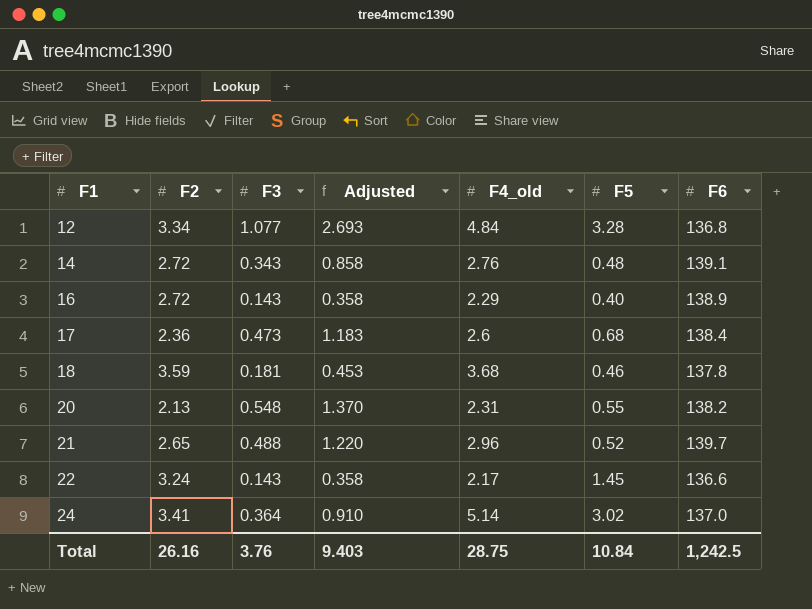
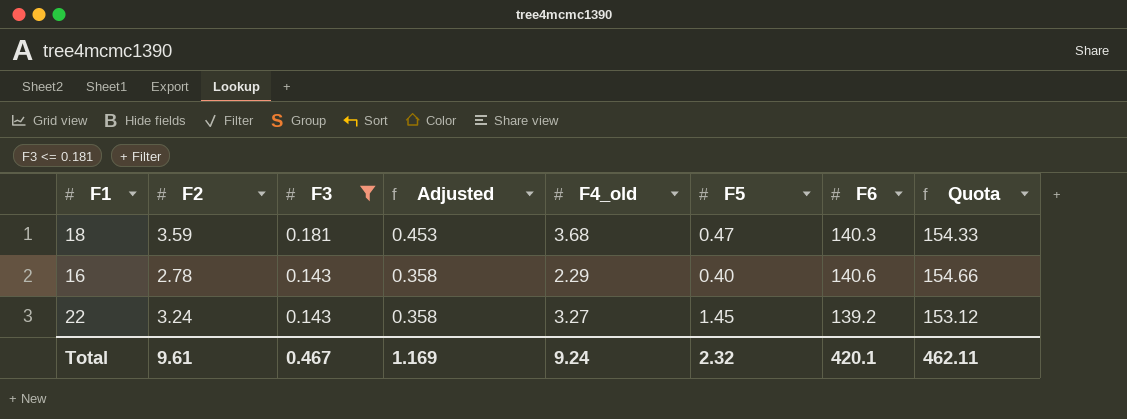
filter: none -> F3 <= 0.181
row order: F1 ascending -> F3 descending
column Quota | formula: none -> [F6] * 1.1
18 | F5: 0.46 -> 0.47
18 | F6: 137.8 -> 140.3
16 | F2: 2.72 -> 2.78
16 | F6: 138.9 -> 140.6
22 | F4_old: 2.17 -> 3.27
22 | F6: 136.6 -> 139.2
Total | F2: 26.16 -> 9.61
Total | F3: 3.76 -> 0.467
Total | Adjusted: 9.403 -> 1.169
Total | F4_old: 28.75 -> 9.24
Total | F5: 10.84 -> 2.32
Total | F6: 1,242.5 -> 420.1

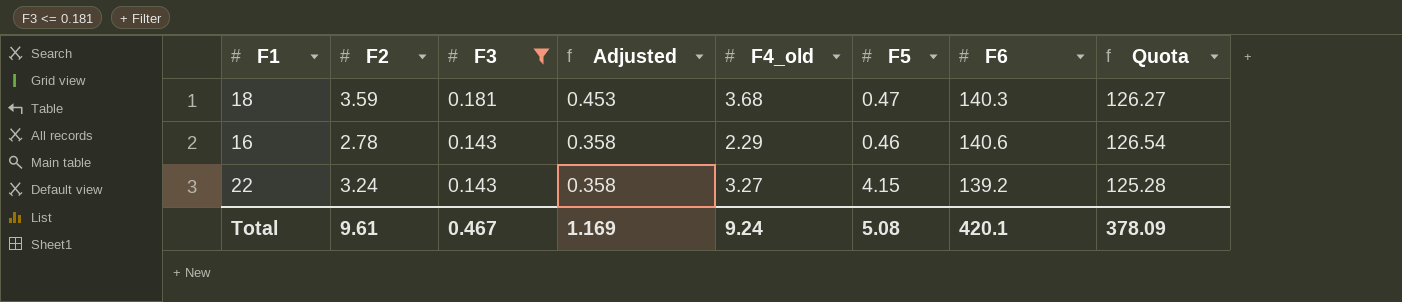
column Quota | formula: [F6] * 1.1 -> [F6] * 0.9
16 | F5: 0.40 -> 0.46
22 | F5: 1.45 -> 4.15
Total | F5: 2.32 -> 5.08
Total | Quota: 462.11 -> 378.09

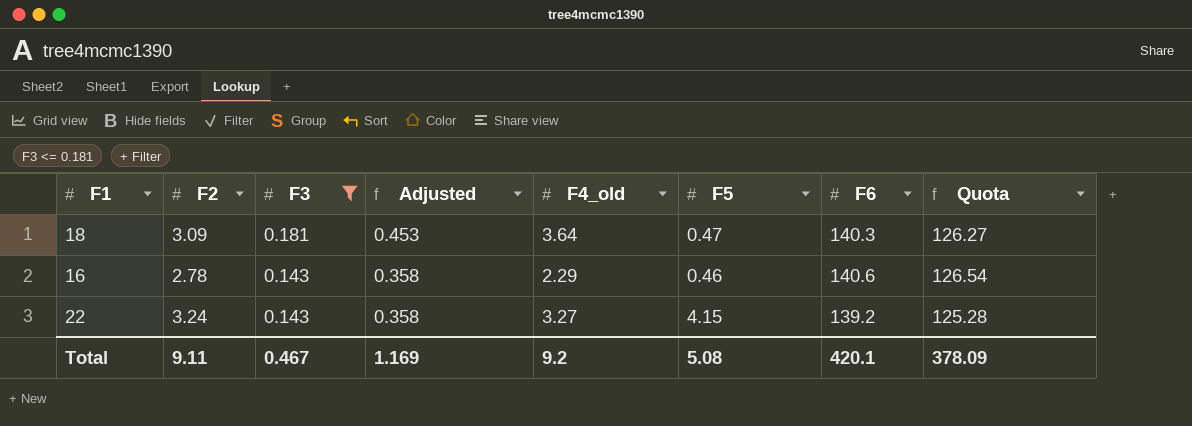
18 | F2: 3.59 -> 3.09
18 | F4_old: 3.68 -> 3.64
Total | F2: 9.61 -> 9.11
Total | F4_old: 9.24 -> 9.2

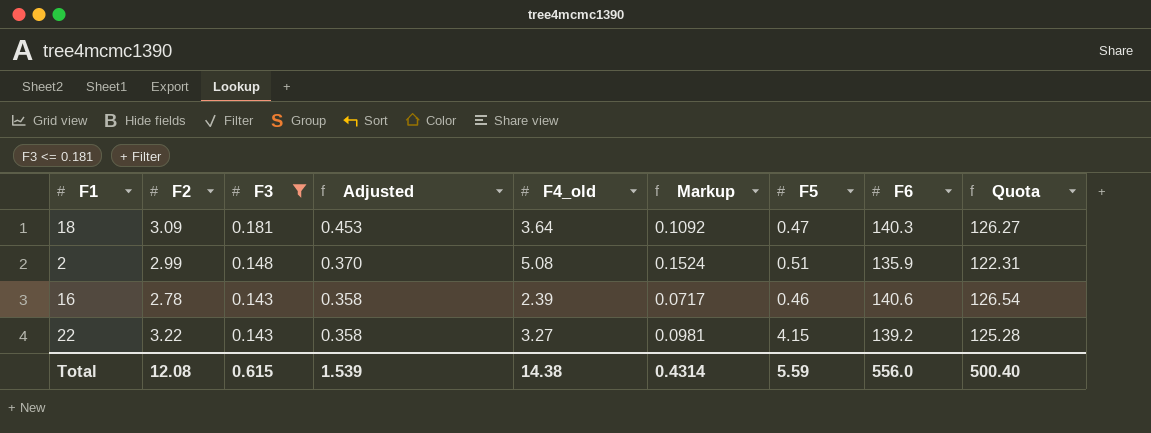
column Markup | formula: none -> [F4_old] * 0.03
row 2: none -> 2.99 | 0.148 | 0.370 | 5.08 | 0.1524 | 0.51 | 135.9 | 122.31
16 | F4_old: 2.29 -> 2.39
22 | F2: 3.24 -> 3.22
Total | F2: 9.11 -> 12.08
Total | F3: 0.467 -> 0.615
Total | Adjusted: 1.169 -> 1.539
Total | F4_old: 9.2 -> 14.38
Total | F5: 5.08 -> 5.59
Total | F6: 420.1 -> 556.0
Total | Quota: 378.09 -> 500.40

